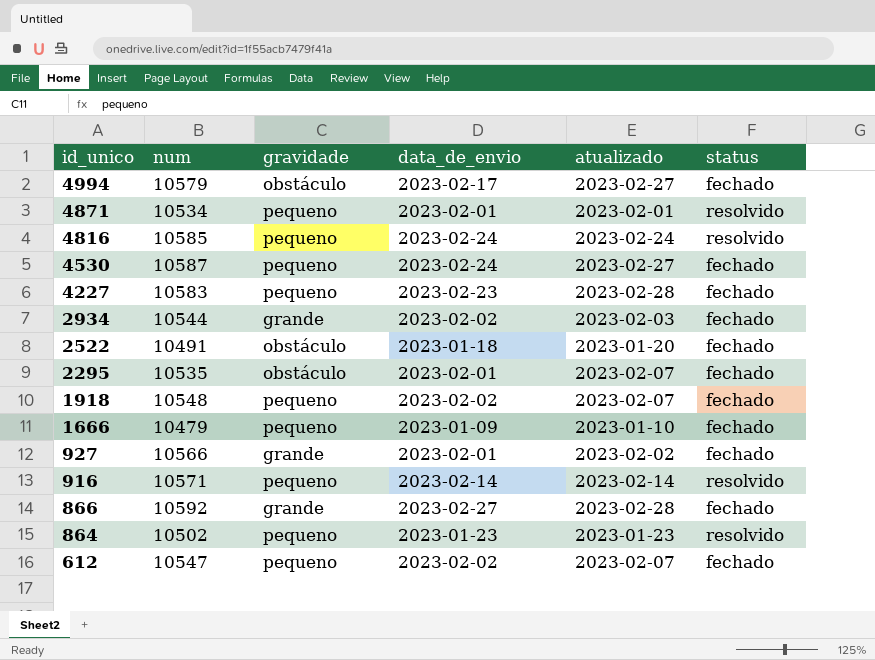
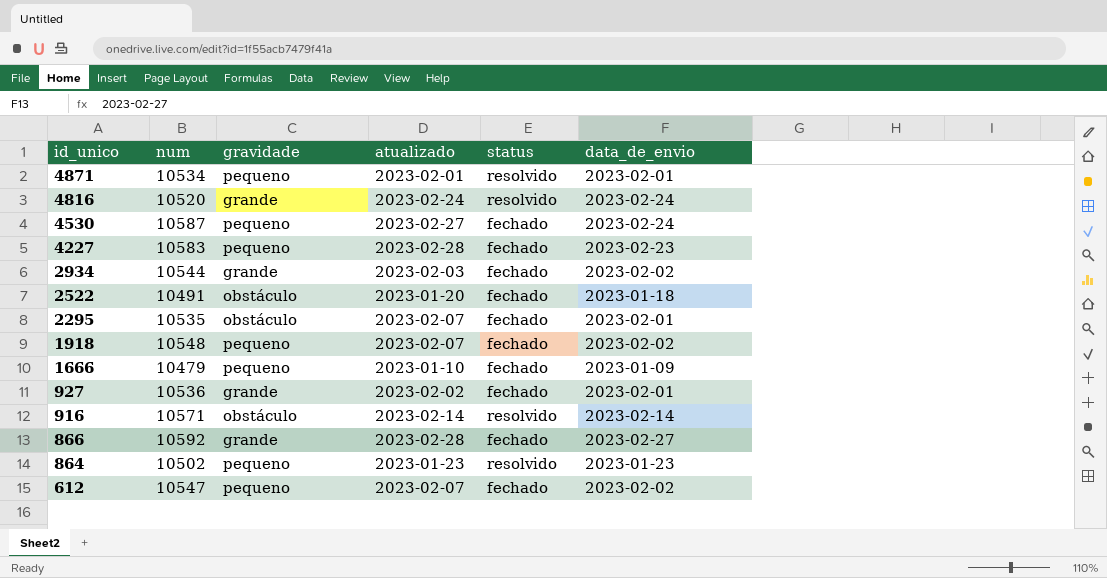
column data_de_envio | position: 4 -> 6
row 4994: 10579 | obstáculo | 2023-02-17 | 2023-02-27 | fechado -> none
4816 | num: 10585 -> 10520
4816 | gravidade: pequeno -> grande
927 | num: 10566 -> 10536
916 | gravidade: pequeno -> obstáculo

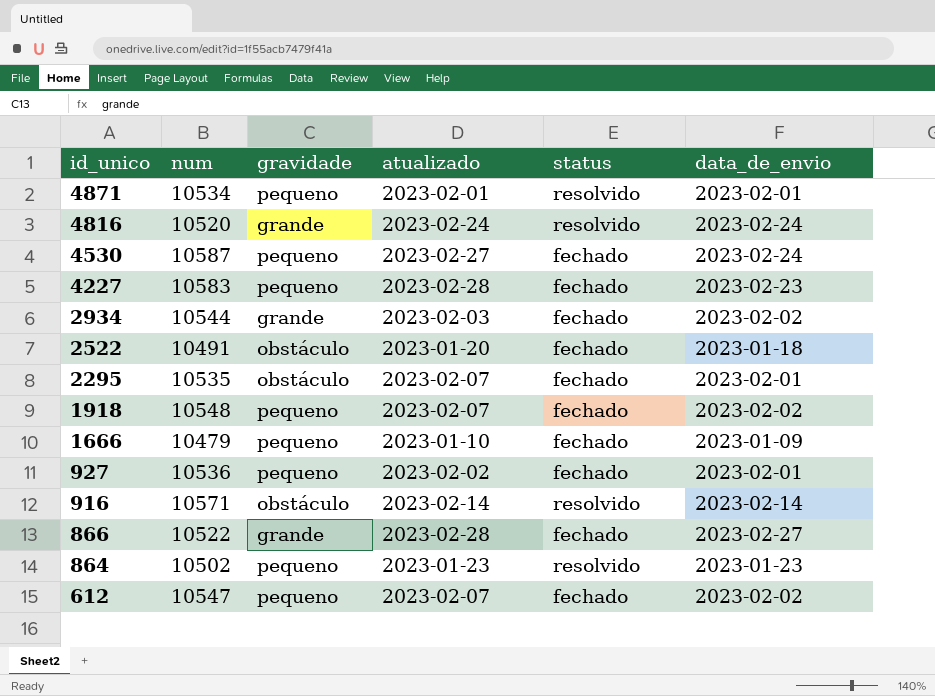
927 | gravidade: grande -> pequeno
866 | num: 10592 -> 10522

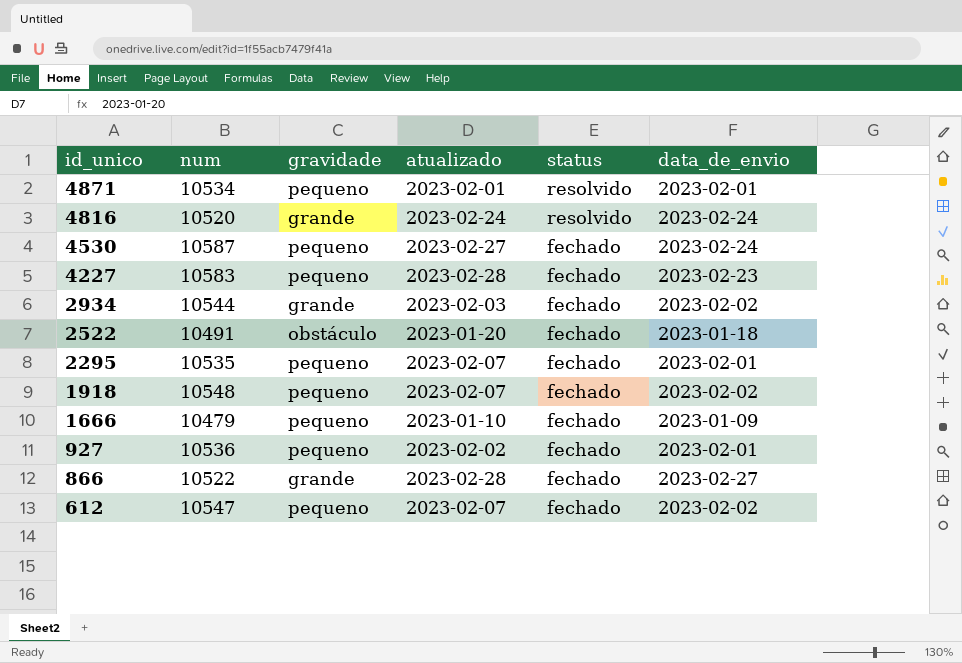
row 916: 10571 | obstáculo | 2023-02-14 | resolvido | 2023-02-14 -> none
row 864: 10502 | pequeno | 2023-01-23 | resolvido | 2023-01-23 -> none
2295 | gravidade: obstáculo -> pequeno

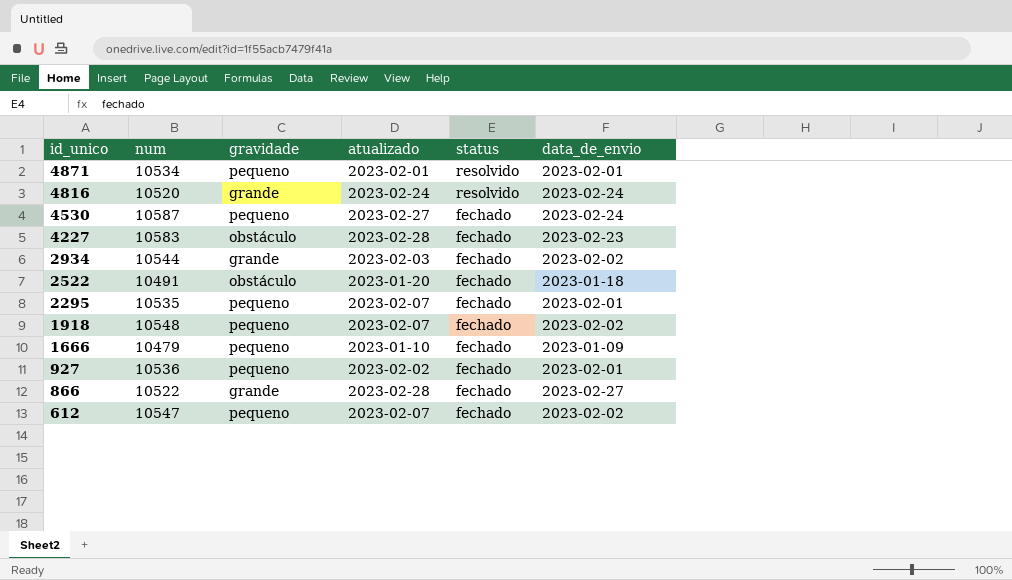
4227 | gravidade: pequeno -> obstáculo

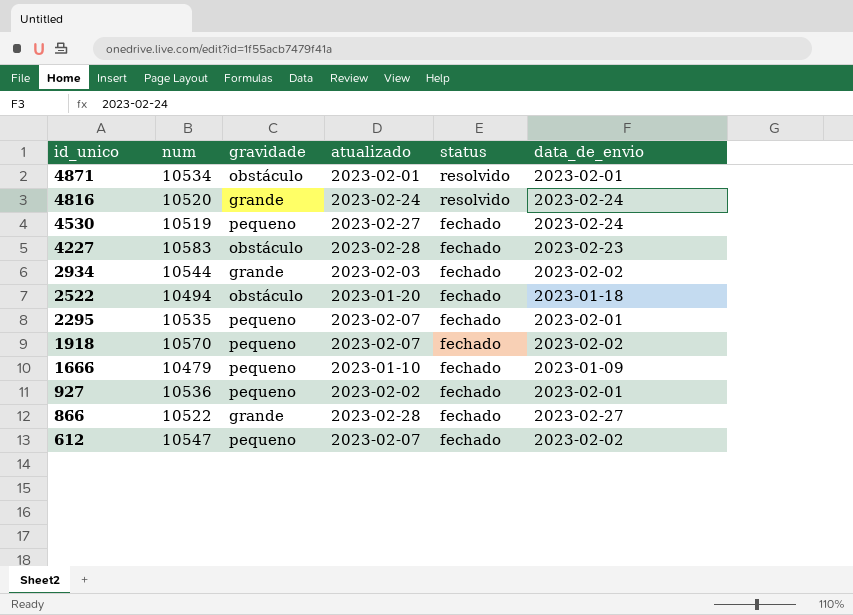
4871 | gravidade: pequeno -> obstáculo
4530 | num: 10587 -> 10519
2522 | num: 10491 -> 10494
1918 | num: 10548 -> 10570

